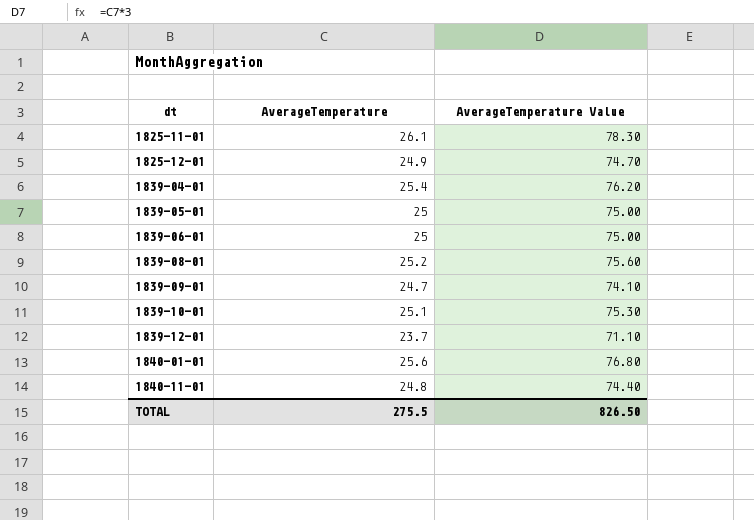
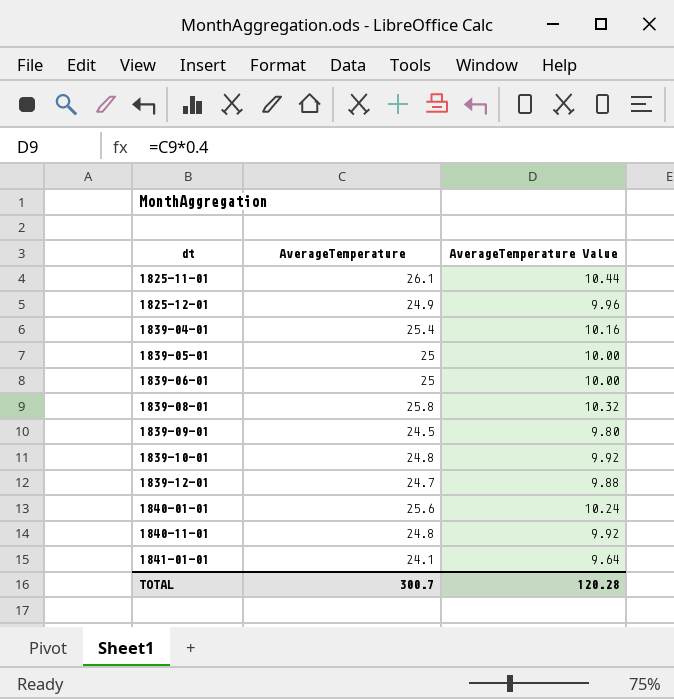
column AverageTemperature Value | formula: [AverageTemperature] * 3 -> [AverageTemperature] * 0.4
1839-08-01 | AverageTemperature: 25.2 -> 25.8
1839-09-01 | AverageTemperature: 24.7 -> 24.5
1839-10-01 | AverageTemperature: 25.1 -> 24.8
1839-12-01 | AverageTemperature: 23.7 -> 24.7
row 1841-01-01: none -> 24.1 | 9.64
TOTAL | AverageTemperature: 275.5 -> 300.7
TOTAL | AverageTemperature Value: 826.50 -> 120.28

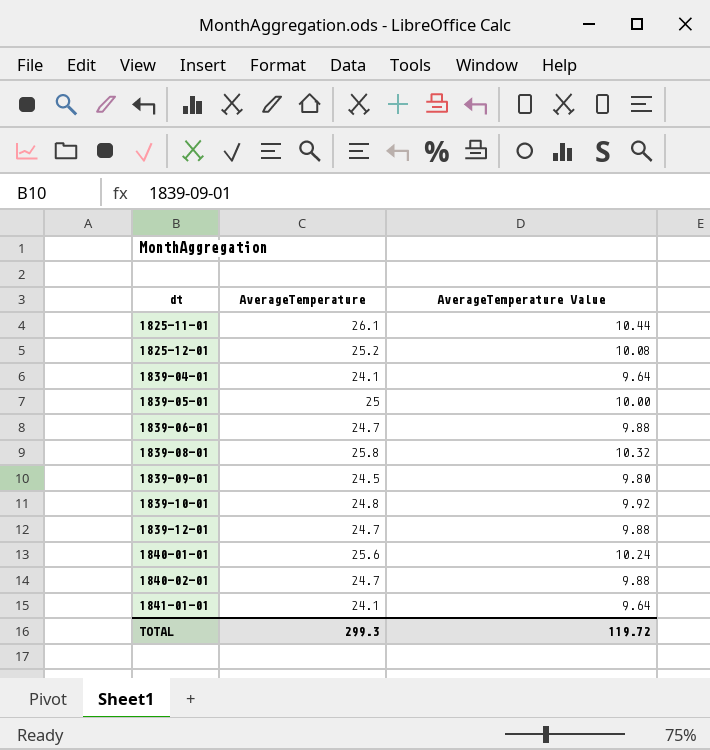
row 1840-11-01: 24.8 | 9.92 -> none
1825-12-01 | AverageTemperature: 24.9 -> 25.2
1825-12-01 | AverageTemperature Value: 9.96 -> 10.08
1839-04-01 | AverageTemperature: 25.4 -> 24.1
1839-04-01 | AverageTemperature Value: 10.16 -> 9.64
1839-06-01 | AverageTemperature: 25 -> 24.7
1839-06-01 | AverageTemperature Value: 10.00 -> 9.88
row 1840-02-01: none -> 24.7 | 9.88
TOTAL | AverageTemperature: 300.7 -> 299.3
TOTAL | AverageTemperature Value: 120.28 -> 119.72

